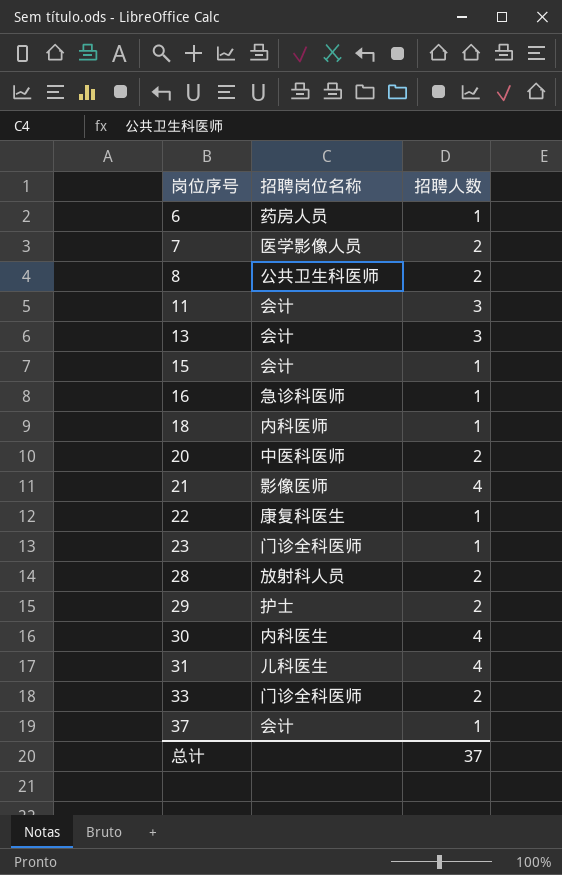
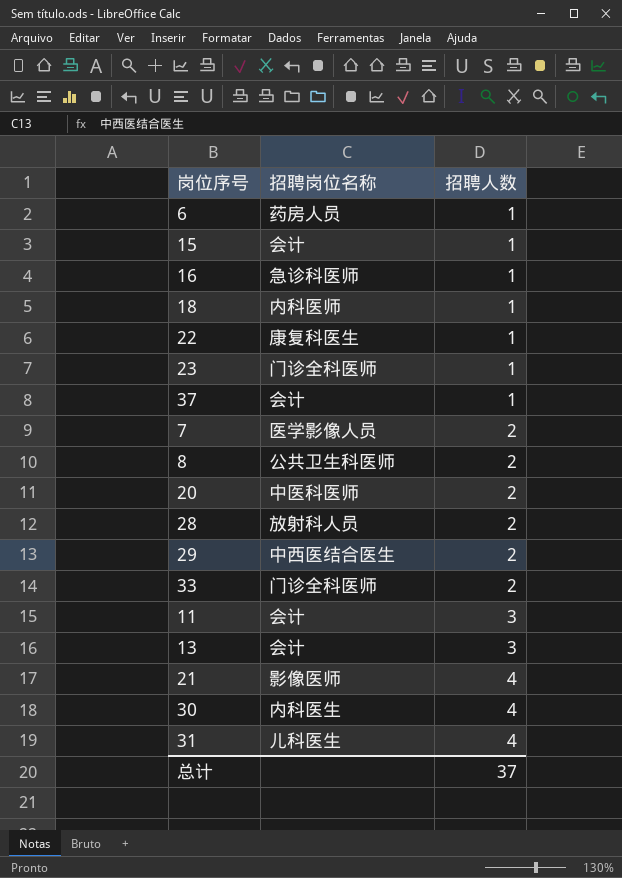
row order: 岗位序号 ascending -> 招聘人数 ascending
29 | 招聘岗位名称: 护士 -> 中西医结合医生

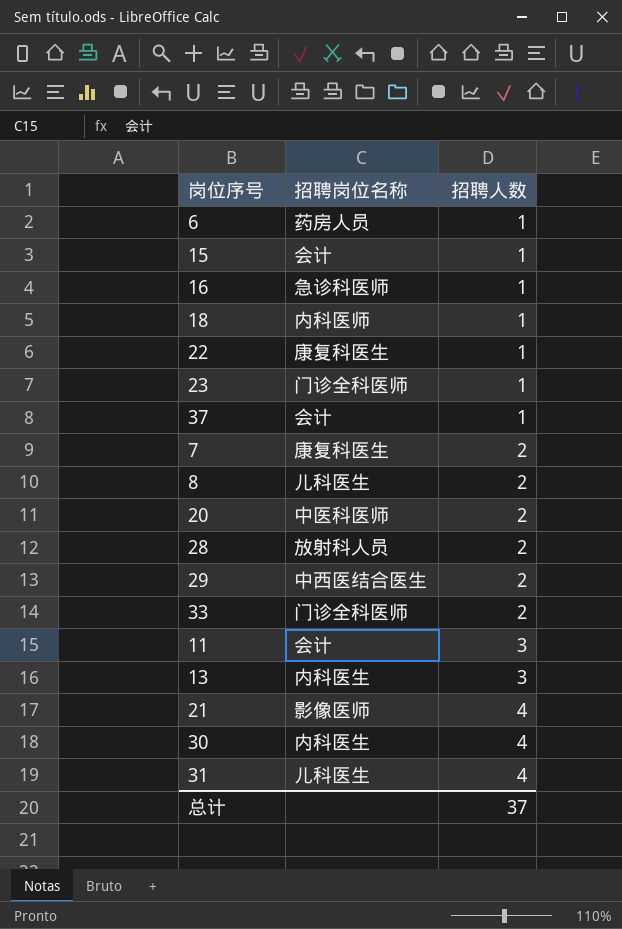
7 | 招聘岗位名称: 医学影像人员 -> 康复科医生
8 | 招聘岗位名称: 公共卫生科医师 -> 儿科医生
13 | 招聘岗位名称: 会计 -> 内科医生

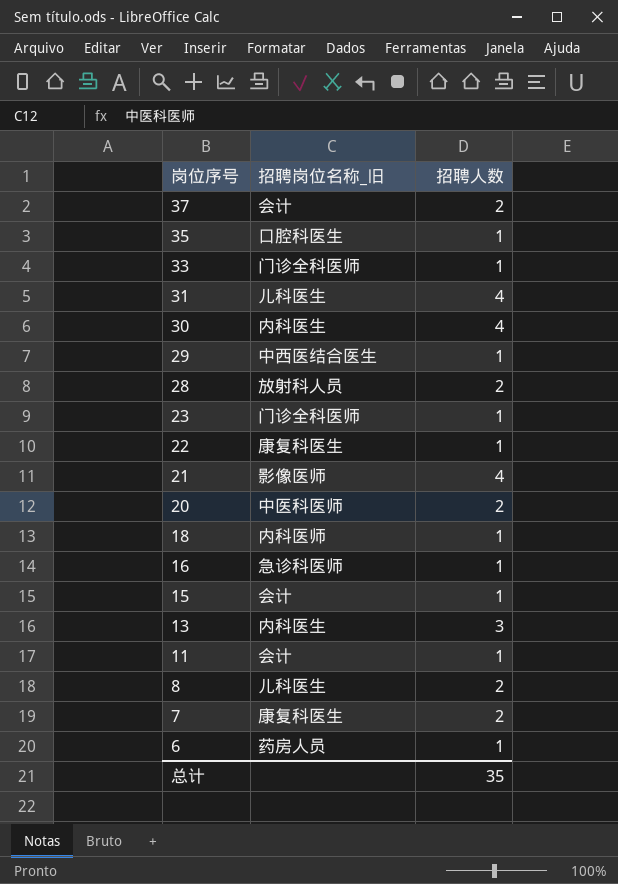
row order: 招聘人数 ascending -> 岗位序号 descending
column name: 招聘岗位名称 -> 招聘岗位名称_旧
37 | 招聘人数: 1 -> 2
row 35: none -> 口腔科医生 | 1
33 | 招聘人数: 2 -> 1
29 | 招聘人数: 2 -> 1
11 | 招聘人数: 3 -> 1
总计 | 招聘人数: 37 -> 35

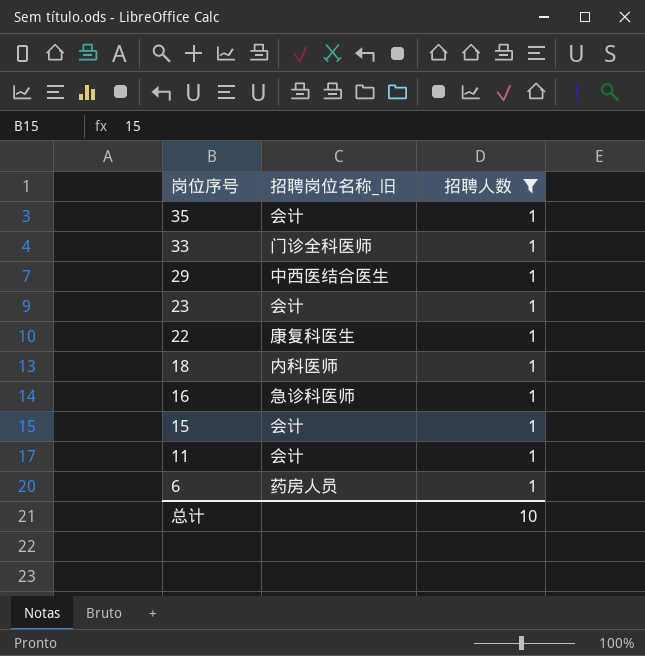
filter: none -> 招聘人数 = 1
35 | 招聘岗位名称_旧: 口腔科医生 -> 会计
23 | 招聘岗位名称_旧: 门诊全科医师 -> 会计
总计 | 招聘人数: 35 -> 10

